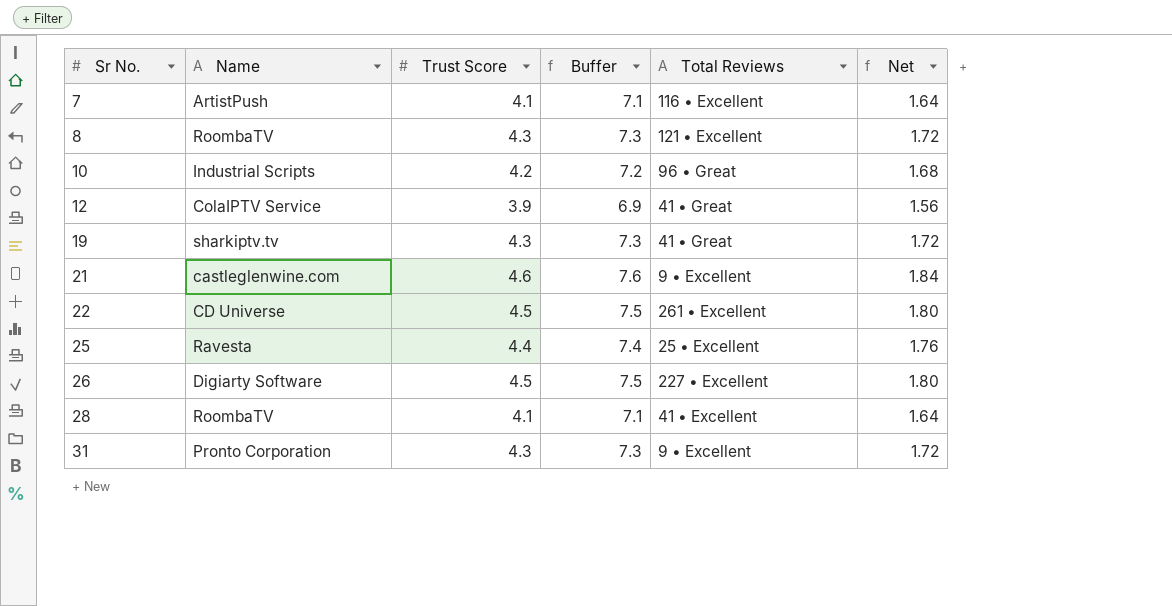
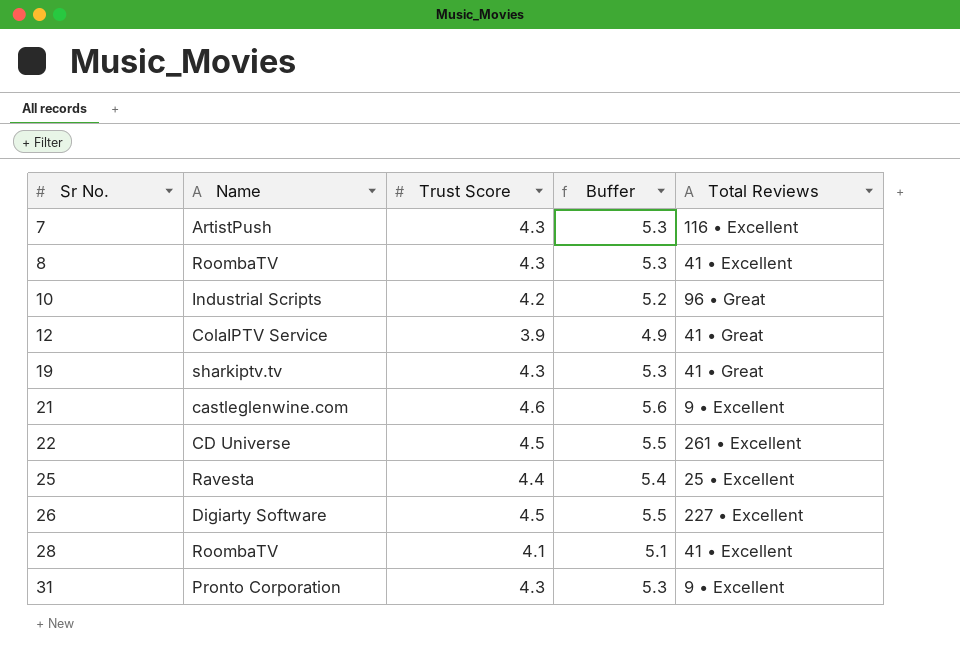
column Net | formula: [Trust Score] * 0.4 -> none
column Buffer | formula: [Trust Score] + 3 -> [Trust Score] + 1
7 | Trust Score: 4.1 -> 4.3
8 | Total Reviews: 121 • Excellent -> 41 • Excellent

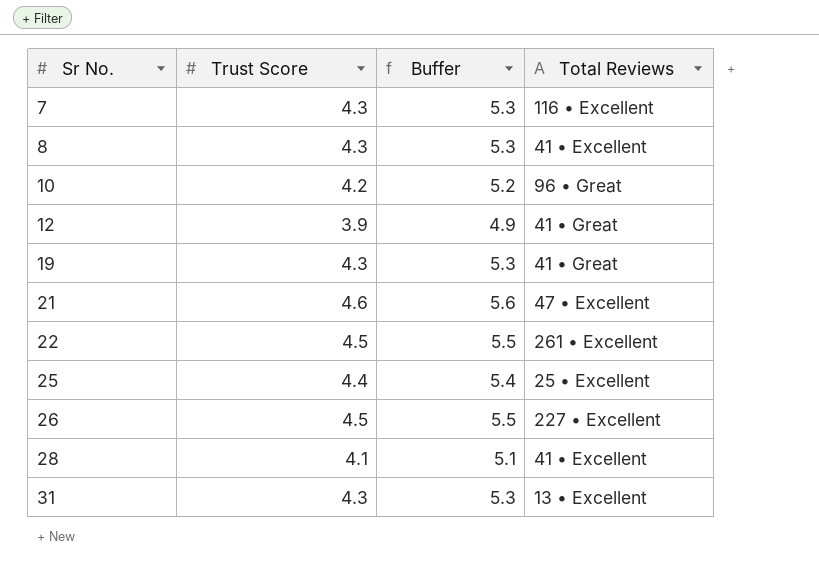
column Name | position: 2 -> none
21 | Total Reviews: 9 • Excellent -> 47 • Excellent
31 | Total Reviews: 9 • Excellent -> 13 • Excellent

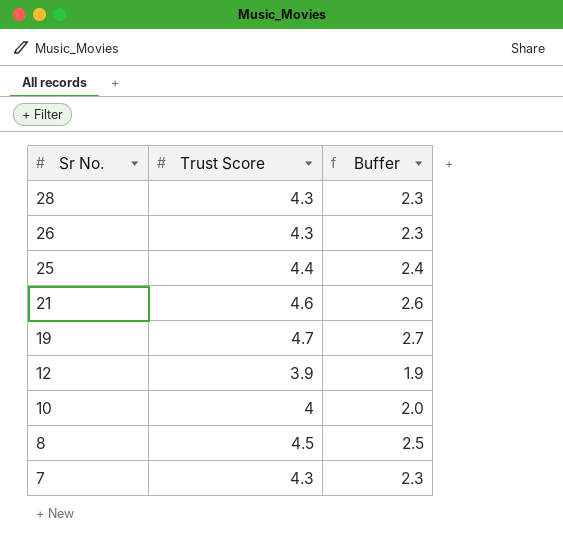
row order: Sr No. ascending -> Sr No. descending
column Total Reviews | position: 4 -> none
column Buffer | formula: [Trust Score] + 1 -> [Trust Score] - 2
row 22: 4.5 | 5.5 | 261 • Excellent -> none
row 31: 4.3 | 5.3 | 13 • Excellent -> none
28 | Trust Score: 4.1 -> 4.3
26 | Trust Score: 4.5 -> 4.3
19 | Trust Score: 4.3 -> 4.7
10 | Trust Score: 4.2 -> 4
8 | Trust Score: 4.3 -> 4.5

